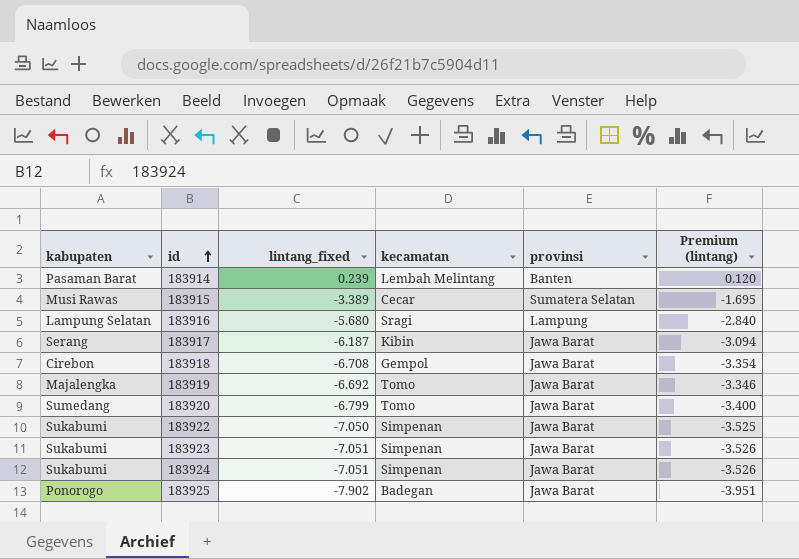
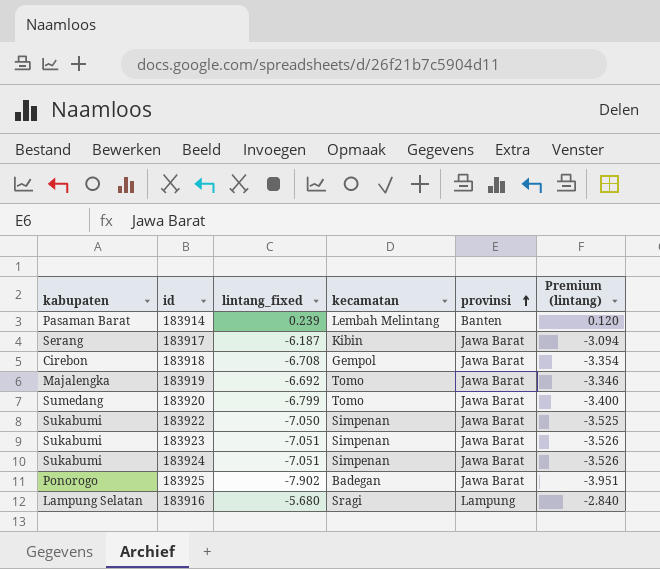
row order: id ascending -> provinsi ascending
row 183915: Musi Rawas | -3.389 | Cecar | Sumatera Selatan | -1.695 -> none

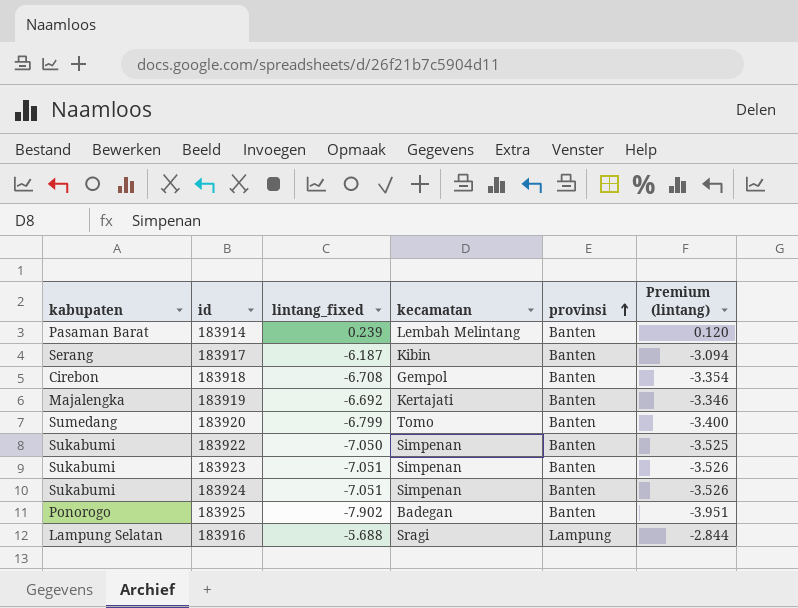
183917 | provinsi: Jawa Barat -> Banten
183918 | provinsi: Jawa Barat -> Banten
183919 | kecamatan: Tomo -> Kertajati
183919 | provinsi: Jawa Barat -> Banten
183920 | provinsi: Jawa Barat -> Banten
183922 | provinsi: Jawa Barat -> Banten
183923 | provinsi: Jawa Barat -> Banten
183924 | provinsi: Jawa Barat -> Banten
183925 | provinsi: Jawa Barat -> Banten
183916 | lintang_fixed: -5.680 -> -5.688
183916 | Premium (lintang): -2.840 -> -2.844

